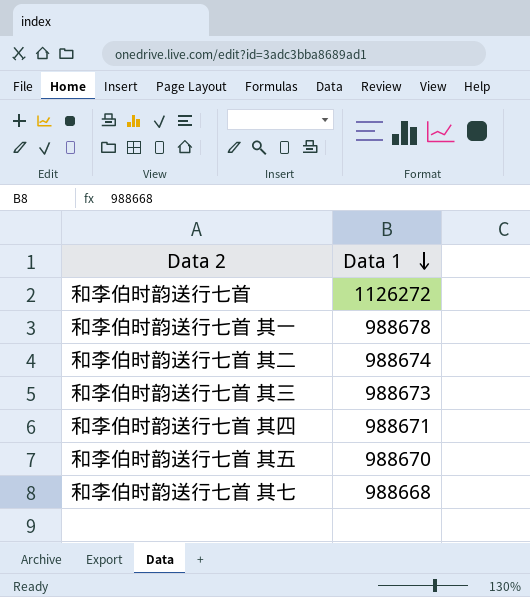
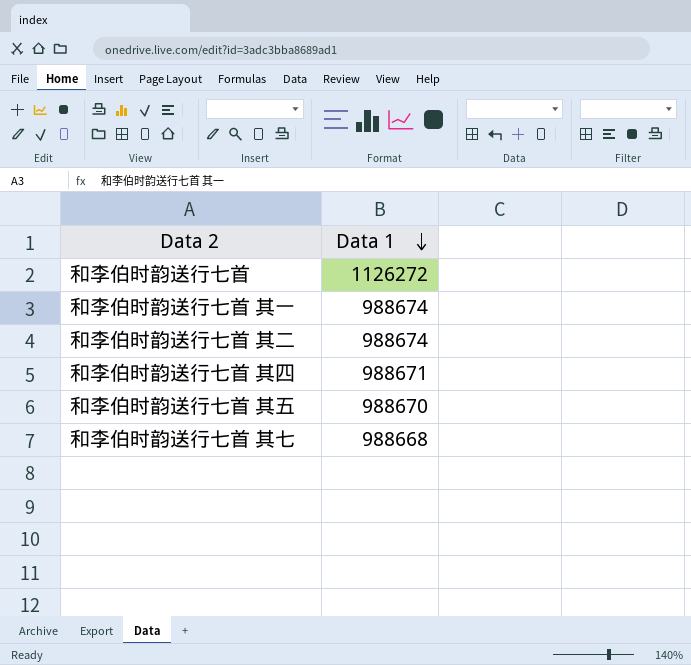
row 和李伯时韵送行七首 其三: 988673 -> none
和李伯时韵送行七首 其一 | Data 1: 988678 -> 988674

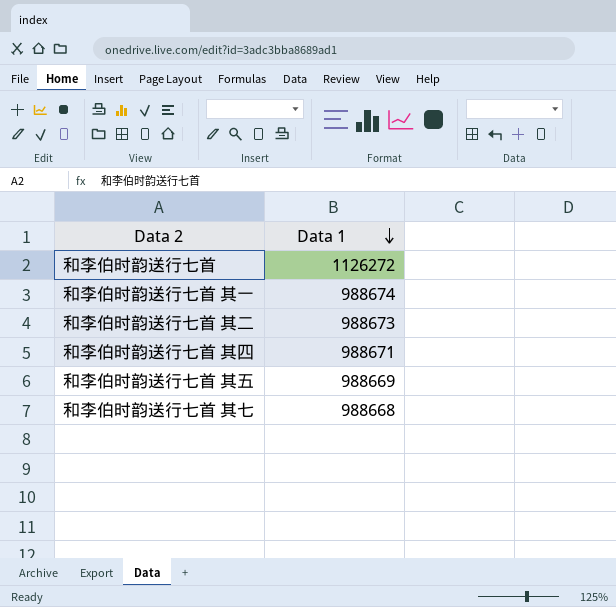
和李伯时韵送行七首 其二 | Data 1: 988674 -> 988673
和李伯时韵送行七首 其五 | Data 1: 988670 -> 988669

